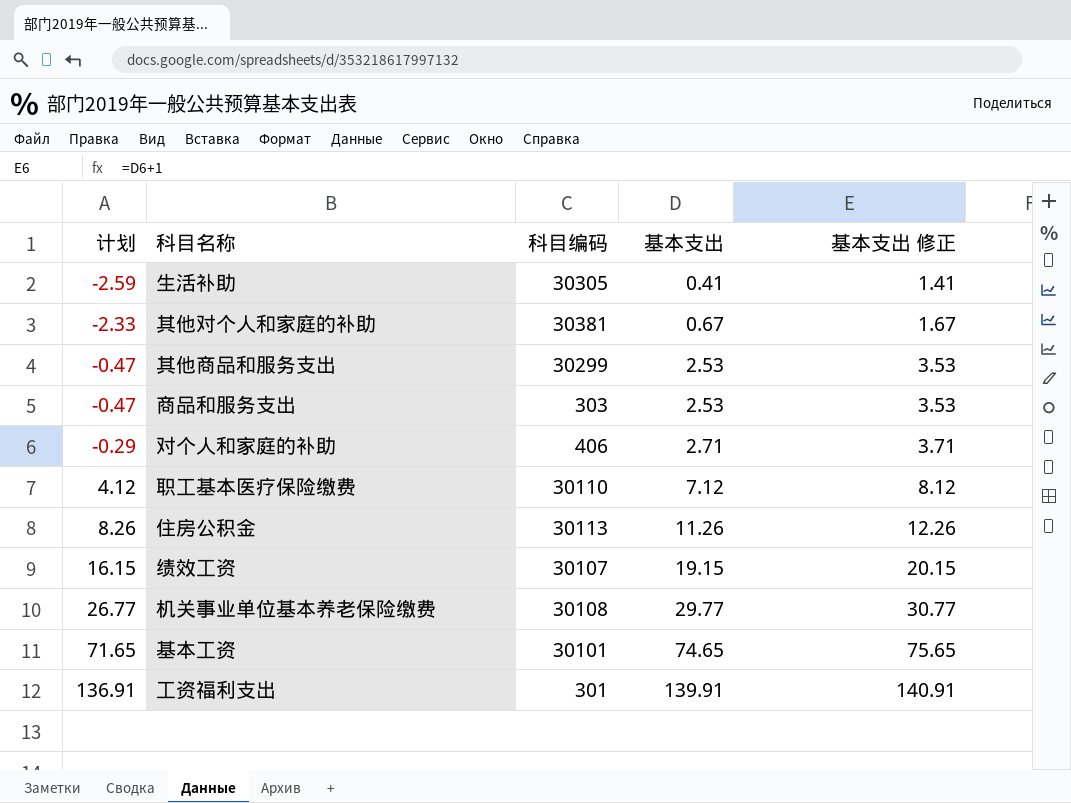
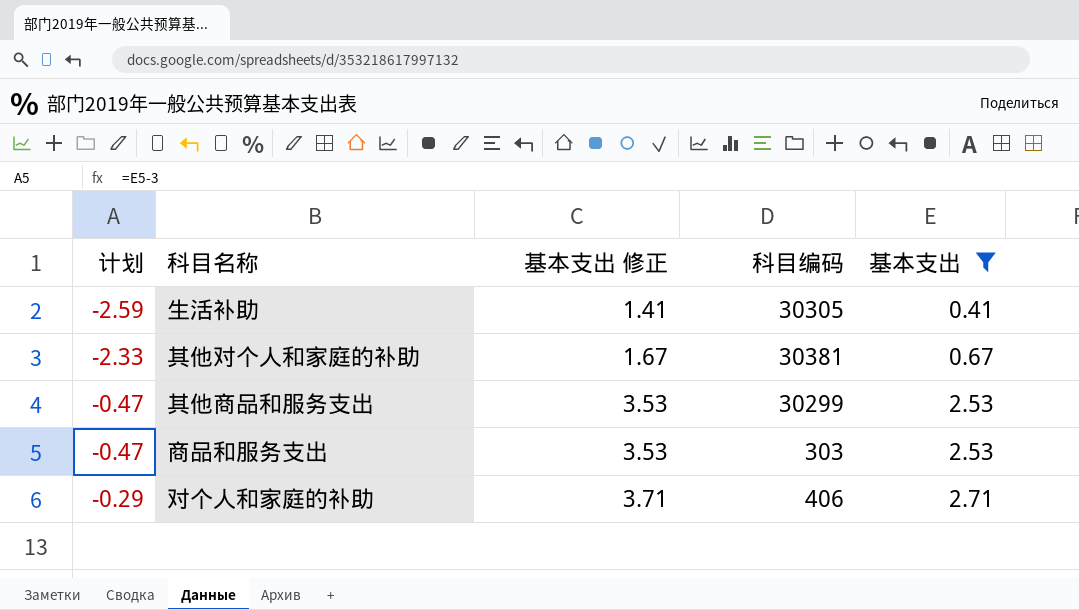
filter: none -> 基本支出 <= 2.71
column 基本支出 修正 | position: 5 -> 3

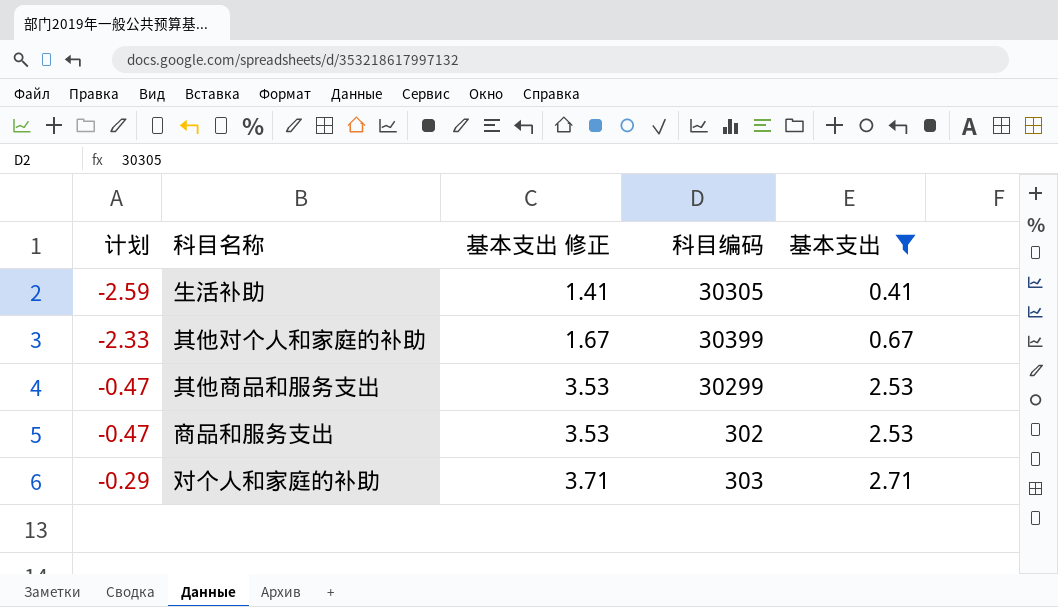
其他对个人和家庭的补助 | 科目编码: 30381 -> 30399
商品和服务支出 | 科目编码: 303 -> 302
对个人和家庭的补助 | 科目编码: 406 -> 303

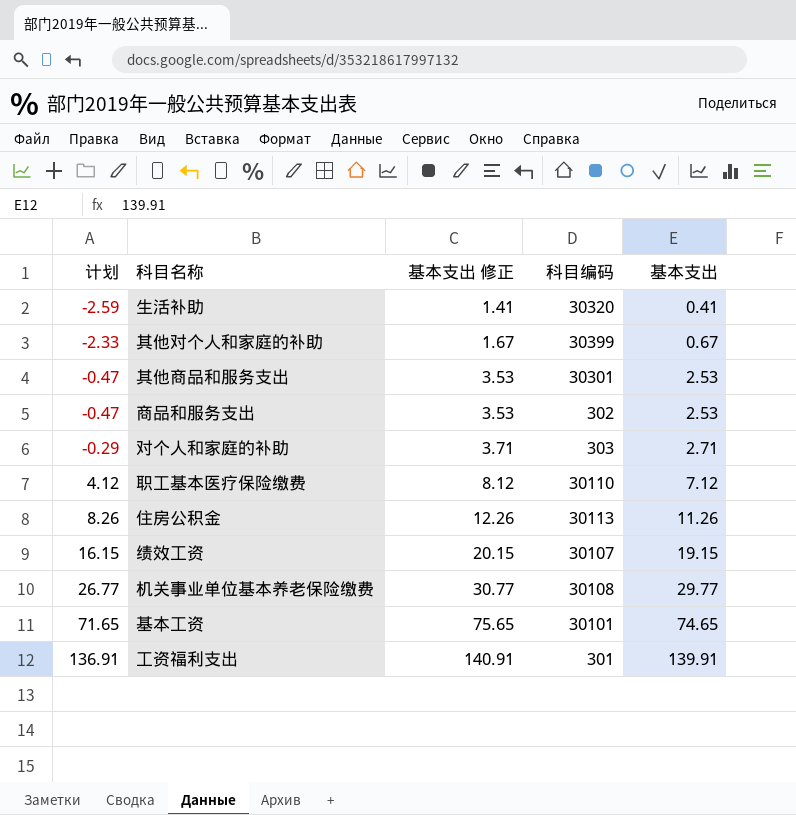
filter: 基本支出 <= 2.71 -> none
生活补助 | 科目编码: 30305 -> 30320
其他商品和服务支出 | 科目编码: 30299 -> 30301

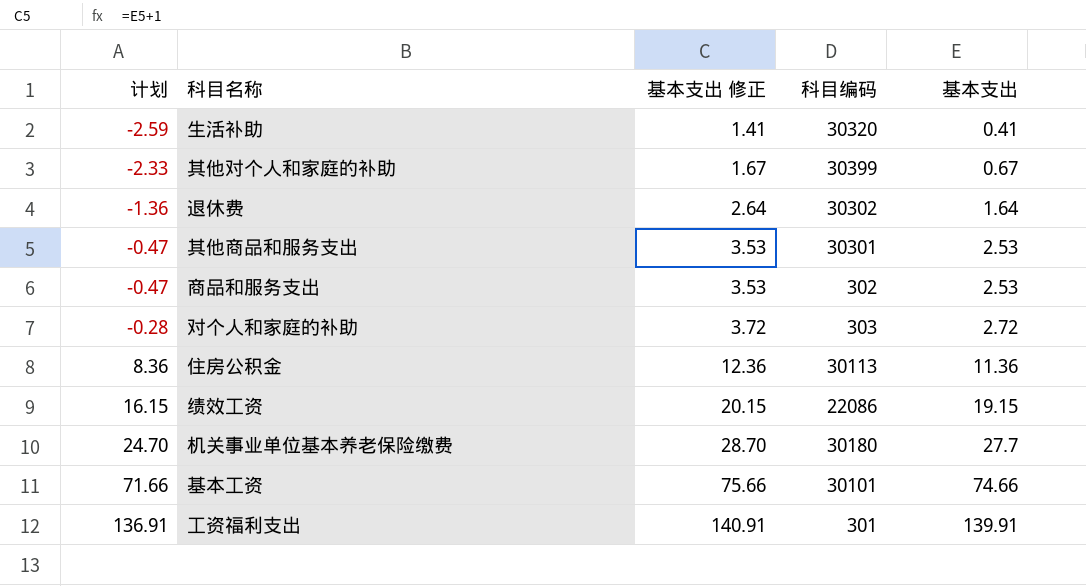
row 职工基本医疗保险缴费: 4.12 | 8.12 | 30110 | 7.12 -> none
row 退休费: none -> -1.36 | 2.64 | 30302 | 1.64
对个人和家庭的补助 | 计划: -0.29 -> -0.28
对个人和家庭的补助 | 基本支出 修正: 3.71 -> 3.72
对个人和家庭的补助 | 基本支出: 2.71 -> 2.72
住房公积金 | 计划: 8.26 -> 8.36
住房公积金 | 基本支出 修正: 12.26 -> 12.36
住房公积金 | 基本支出: 11.26 -> 11.36
绩效工资 | 科目编码: 30107 -> 22086
机关事业单位基本养老保险缴费 | 计划: 26.77 -> 24.70
机关事业单位基本养老保险缴费 | 基本支出 修正: 30.77 -> 28.70
机关事业单位基本养老保险缴费 | 科目编码: 30108 -> 30180
机关事业单位基本养老保险缴费 | 基本支出: 29.77 -> 27.7
基本工资 | 计划: 71.65 -> 71.66
基本工资 | 基本支出 修正: 75.65 -> 75.66
基本工资 | 基本支出: 74.65 -> 74.66

